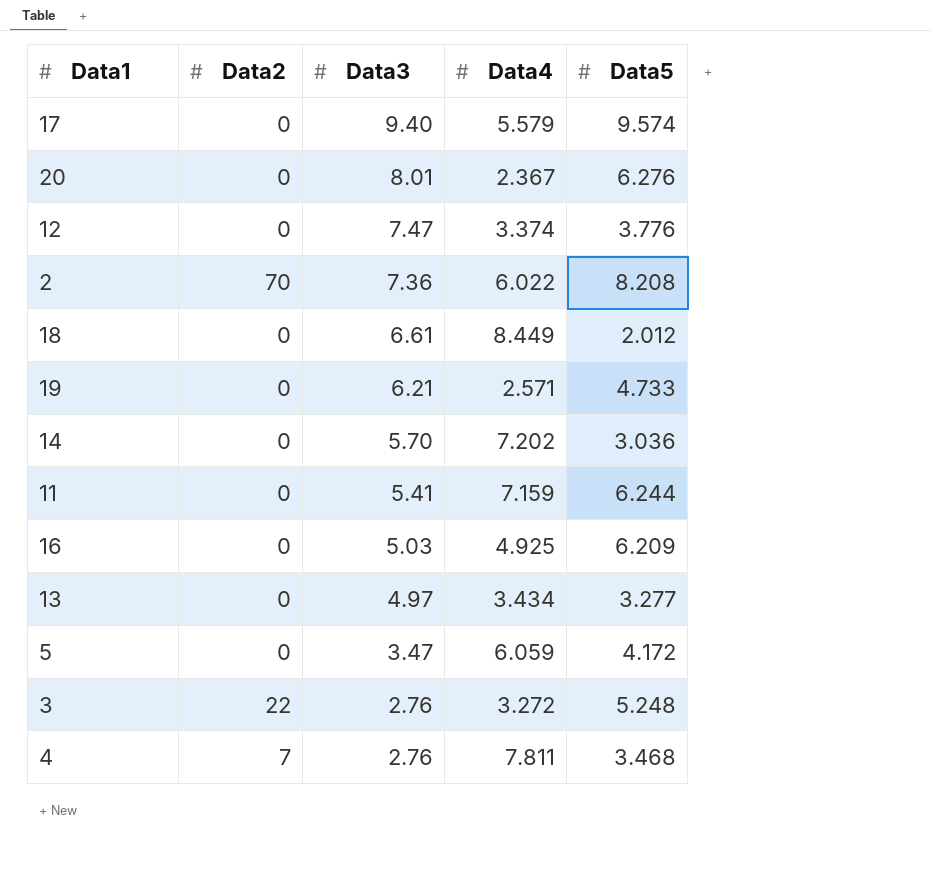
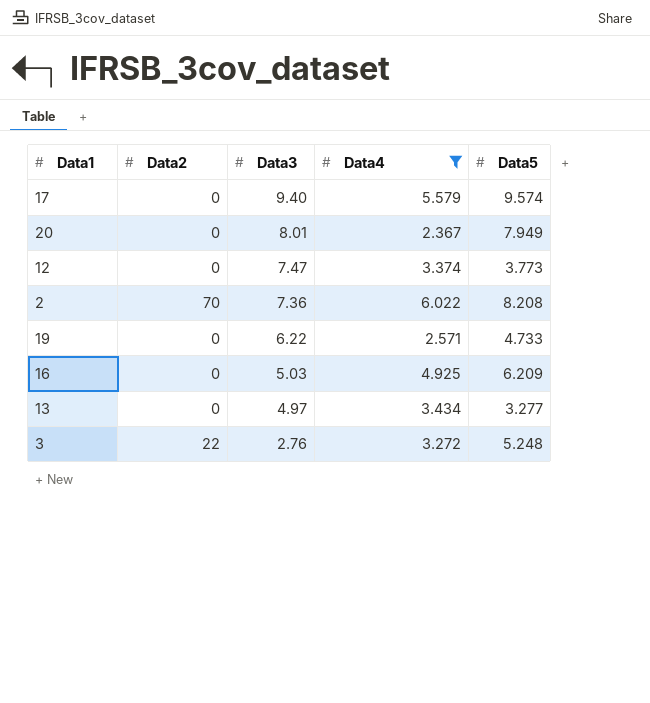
filter: none -> Data4 <= 6.022
20 | Data5: 6.276 -> 7.949
12 | Data5: 3.776 -> 3.773
19 | Data3: 6.21 -> 6.22

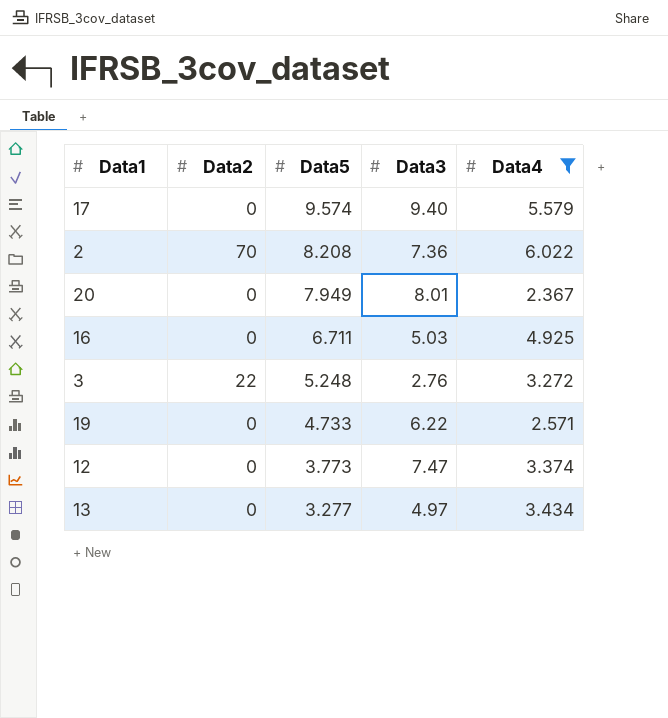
row order: Data3 descending -> Data5 descending
column Data5 | position: 5 -> 3
16 | Data5: 6.209 -> 6.711

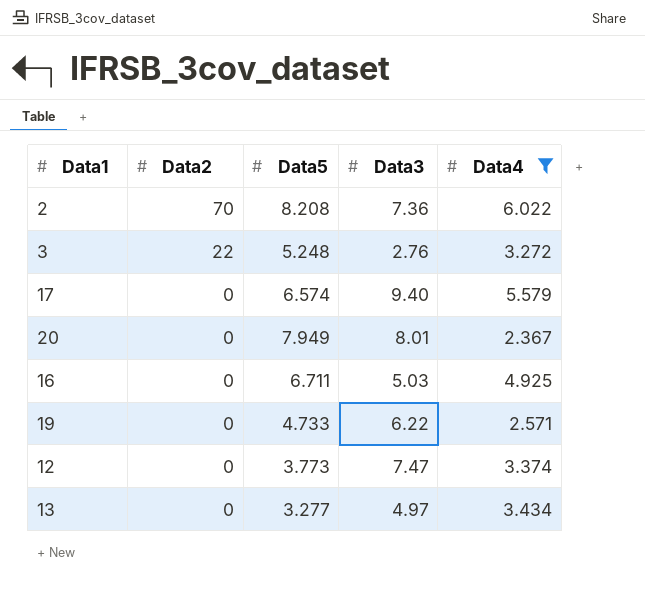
row order: Data5 descending -> Data2 descending
17 | Data5: 9.574 -> 6.574

